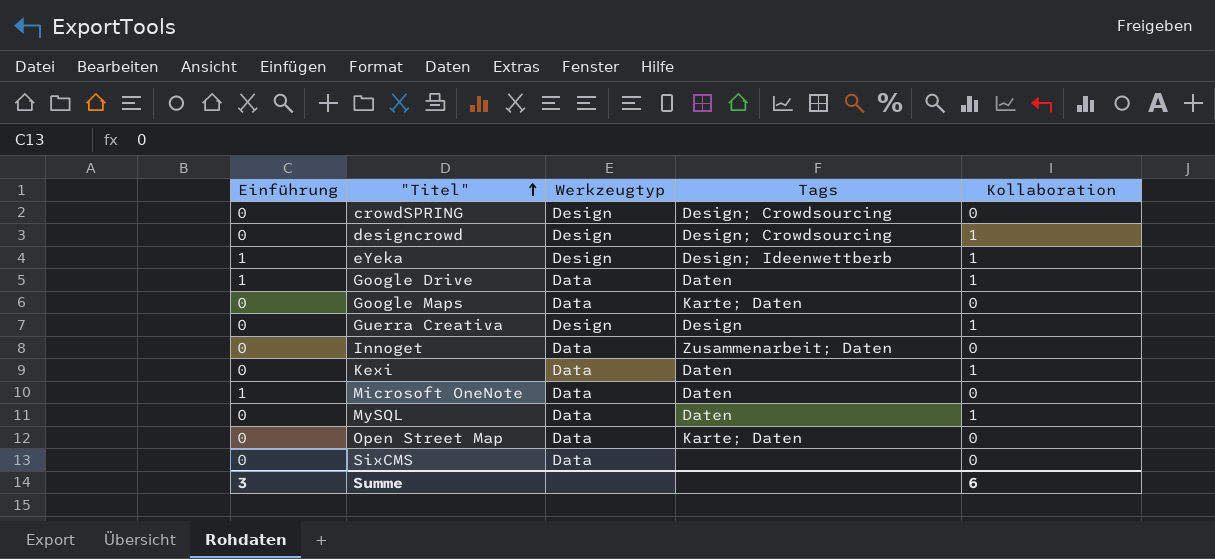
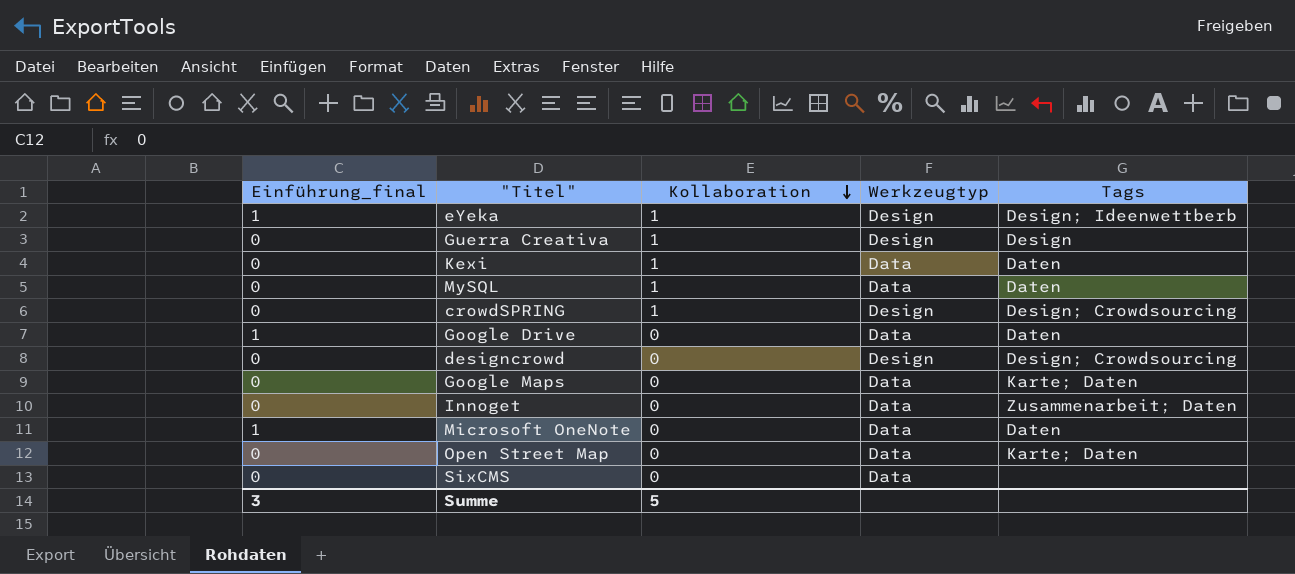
row order: "Titel" ascending -> Kollaboration descending
column name: Einführung -> Einführung_final
column Kollaboration | position: 5 -> 3
crowdSPRING | Kollaboration: 0 -> 1
Google Drive | Kollaboration: 1 -> 0
designcrowd | Kollaboration: 1 -> 0
Summe | Kollaboration: 6 -> 5

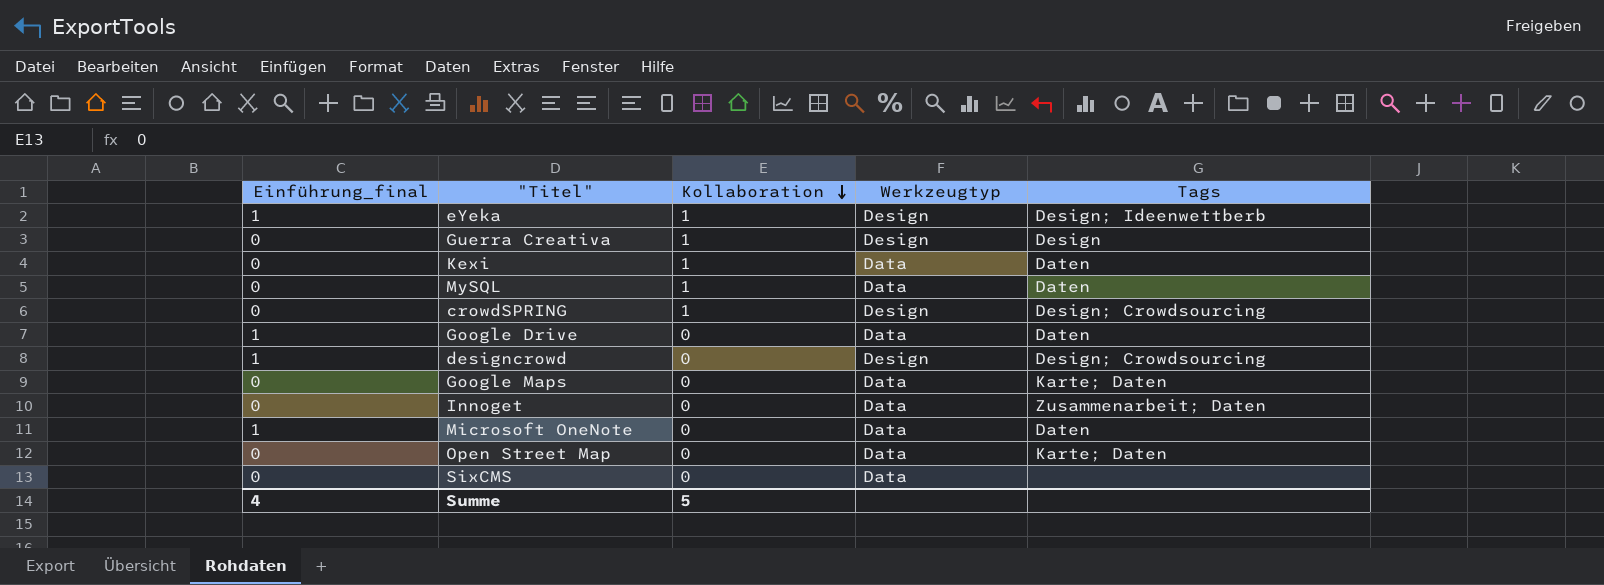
designcrowd | Einführung_final: 0 -> 1
Summe | Einführung_final: 3 -> 4

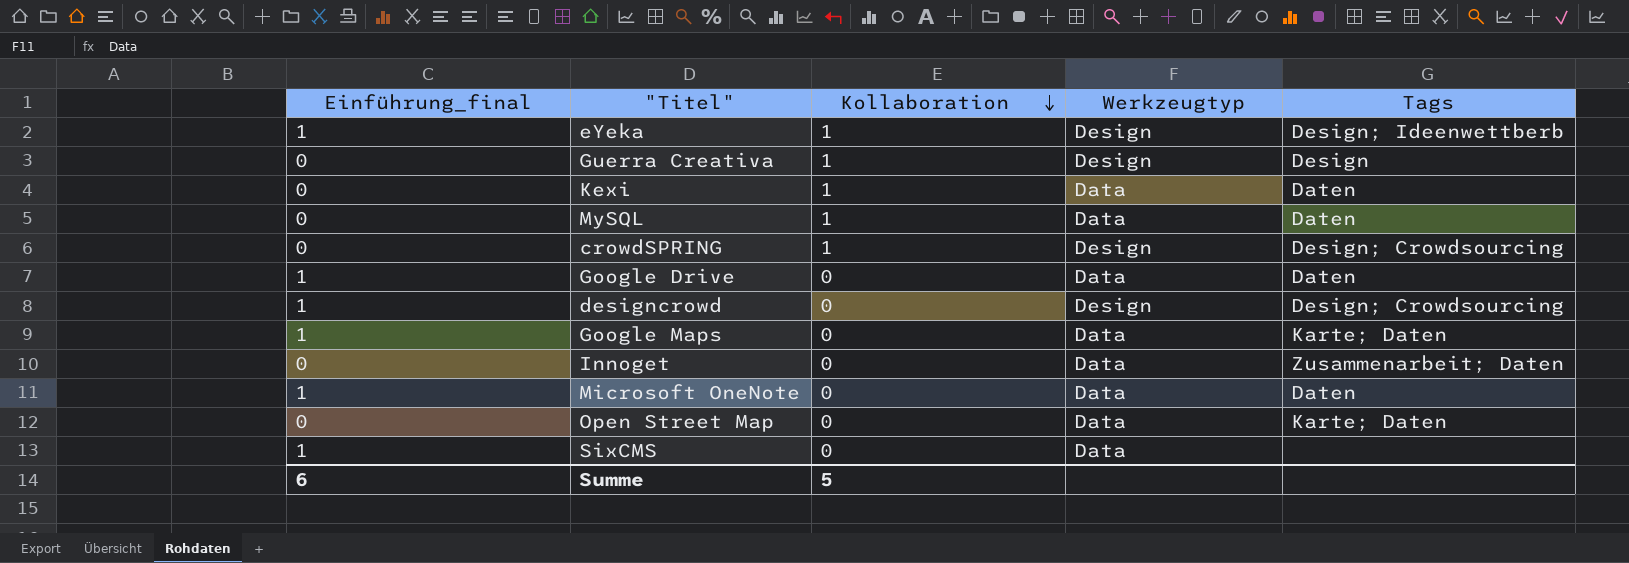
Google Maps | Einführung_final: 0 -> 1
SixCMS | Einführung_final: 0 -> 1
Summe | Einführung_final: 4 -> 6

